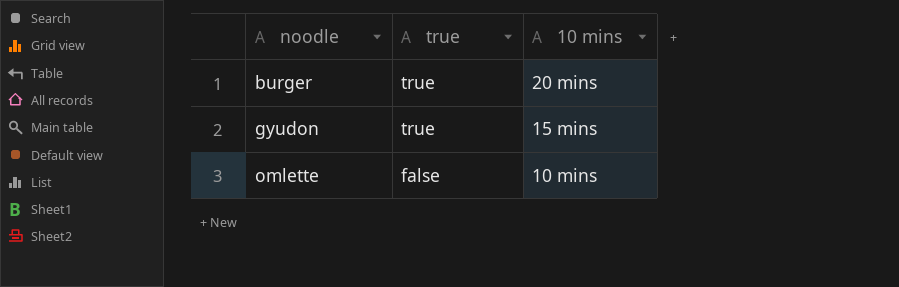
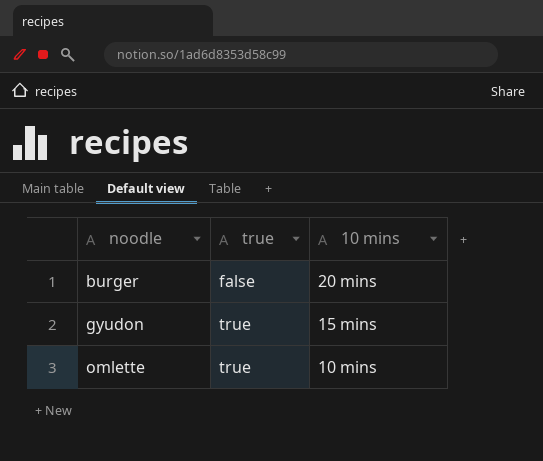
burger | true: true -> false
omlette | true: false -> true

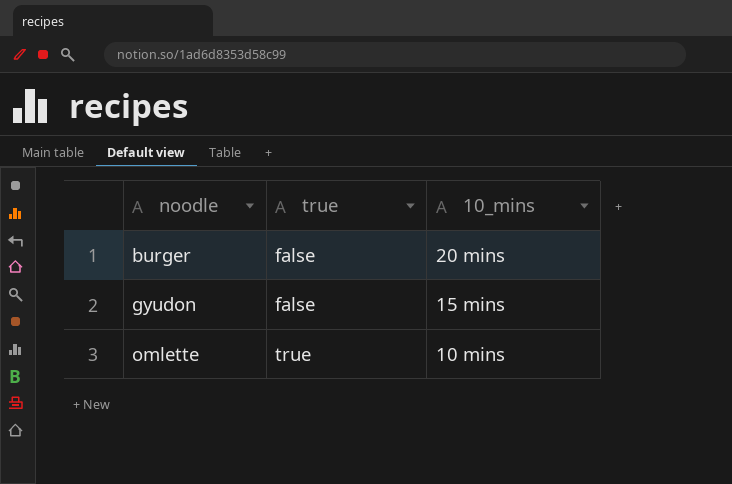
column name: 10 mins -> 10_mins
gyudon | true: true -> false

